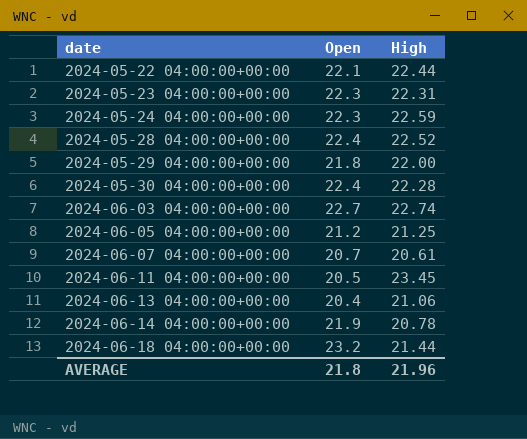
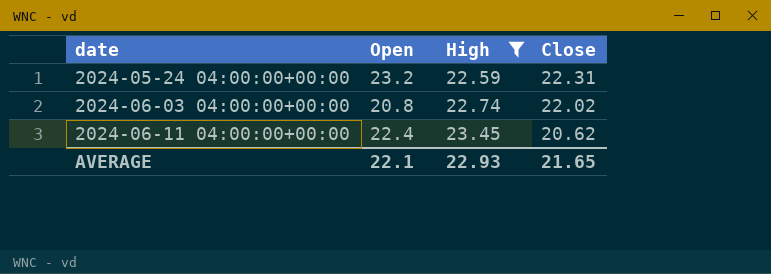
filter: none -> High >= 22.59
column Close | position: none -> 4
2024-05-24 04:00:00+00:00 | Open: 22.3 -> 23.2
2024-06-03 04:00:00+00:00 | Open: 22.7 -> 20.8
2024-06-11 04:00:00+00:00 | Open: 20.5 -> 22.4
AVERAGE | Open: 21.8 -> 22.1
AVERAGE | High: 21.96 -> 22.93

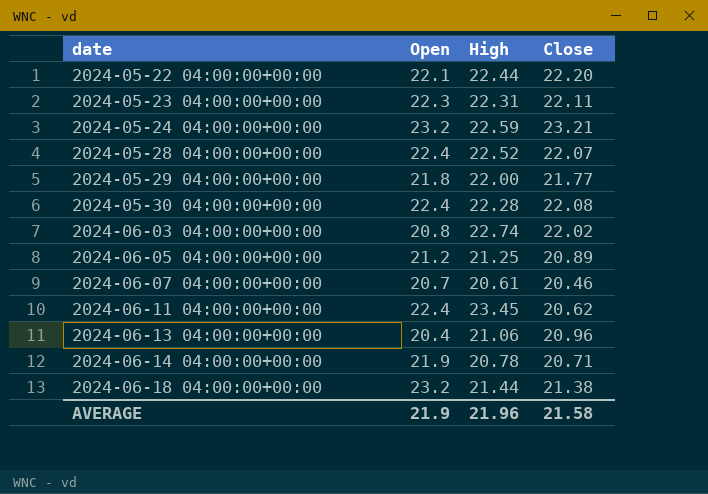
filter: High >= 22.59 -> none
2024-05-24 04:00:00+00:00 | Close: 22.31 -> 23.21
AVERAGE | Open: 22.1 -> 21.9
AVERAGE | High: 22.93 -> 21.96
AVERAGE | Close: 21.65 -> 21.58

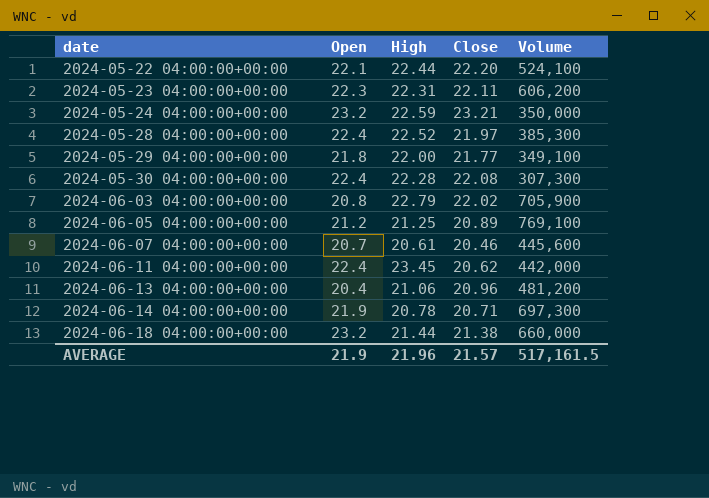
column Volume | position: none -> 5
2024-05-28 04:00:00+00:00 | Close: 22.07 -> 21.97
2024-06-03 04:00:00+00:00 | High: 22.74 -> 22.79
AVERAGE | Close: 21.58 -> 21.57

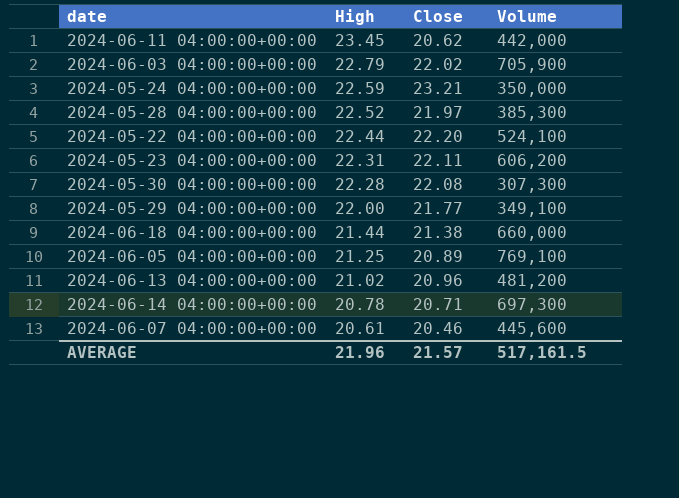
row order: date ascending -> High descending
column Open | position: 2 -> none
2024-06-13 04:00:00+00:00 | High: 21.06 -> 21.02

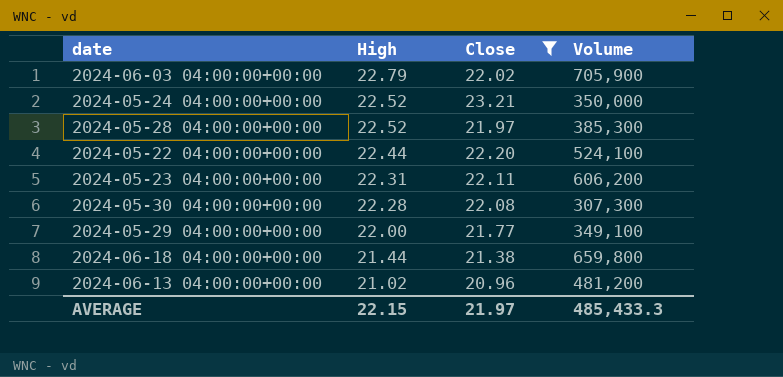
filter: none -> Close >= 20.96
2024-05-24 04:00:00+00:00 | High: 22.59 -> 22.52
2024-06-18 04:00:00+00:00 | Volume: 660,000 -> 659,800
AVERAGE | High: 21.96 -> 22.15
AVERAGE | Close: 21.57 -> 21.97
AVERAGE | Volume: 517,161.5 -> 485,433.3

